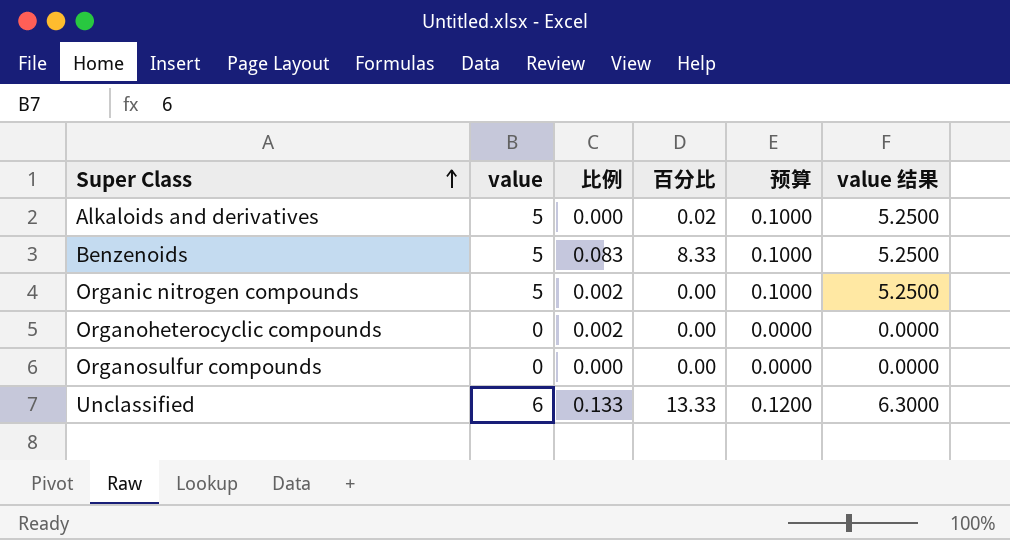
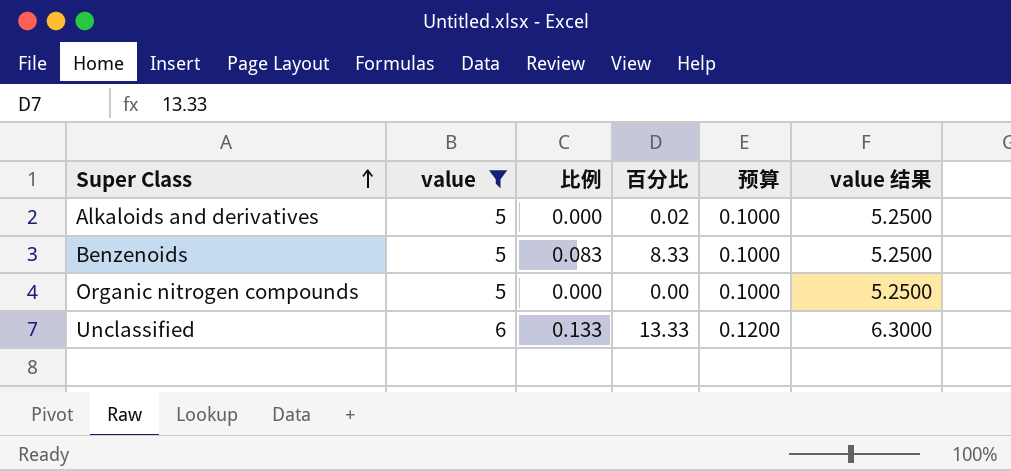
filter: none -> value != 0
Organic nitrogen compounds | 比例: 0.002 -> 0.000

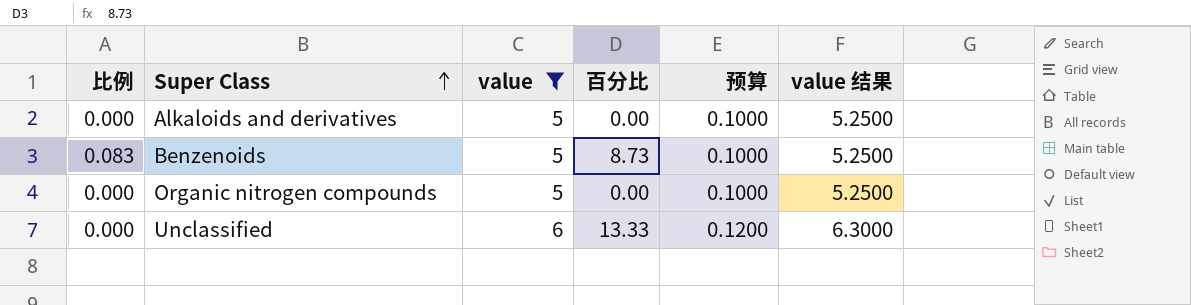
column 比例 | position: 3 -> 1
Alkaloids and derivatives | 百分比: 0.02 -> 0.00
Benzenoids | 百分比: 8.33 -> 8.73
Unclassified | 比例: 0.133 -> 0.000

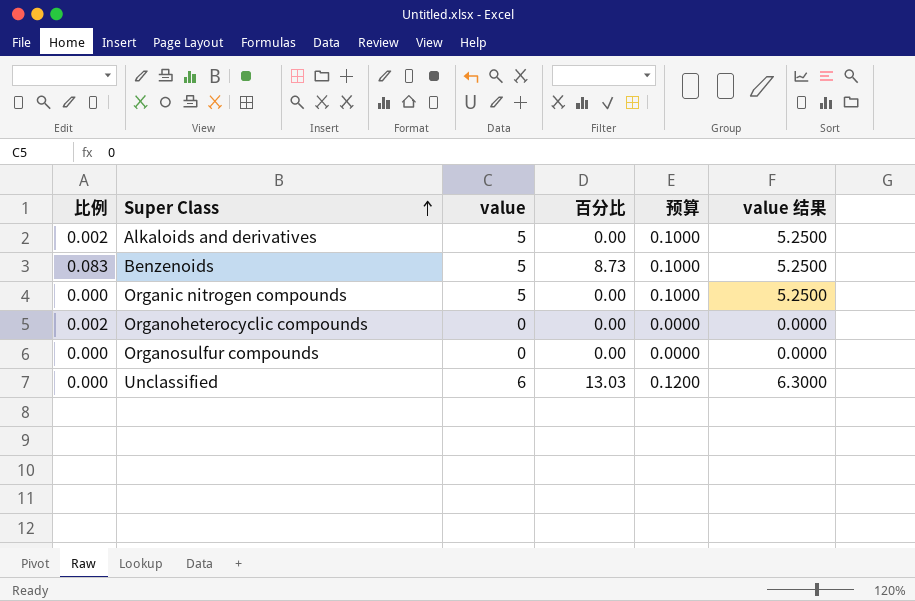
filter: value != 0 -> none
Alkaloids and derivatives | 比例: 0.000 -> 0.002
Unclassified | 百分比: 13.33 -> 13.03

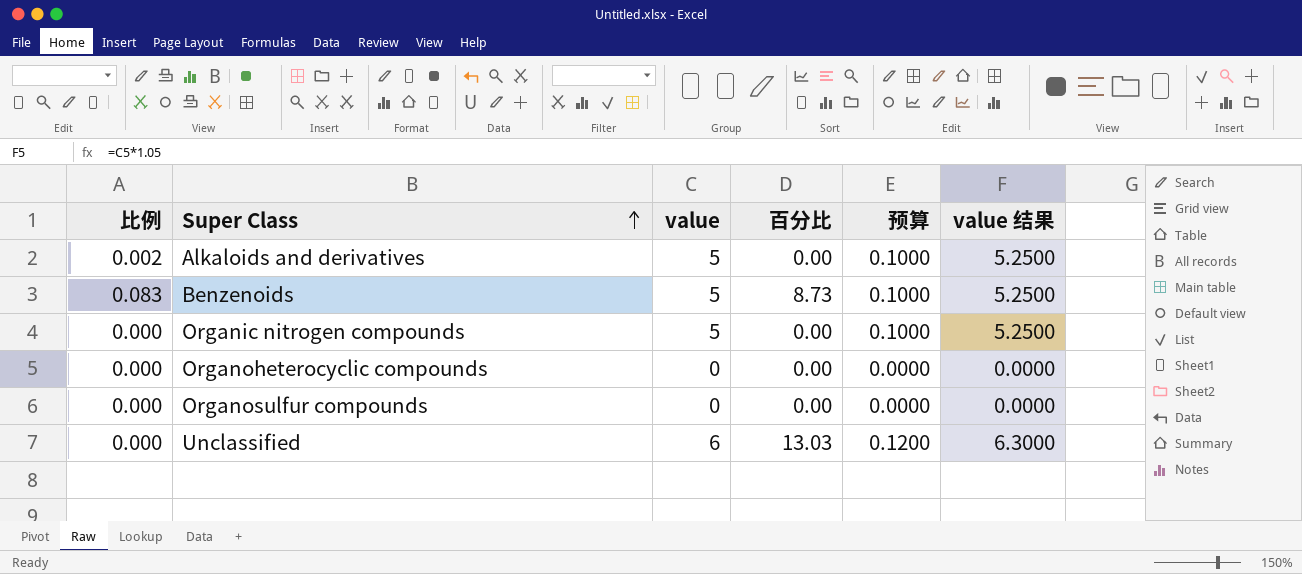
Organoheterocyclic compounds | 比例: 0.002 -> 0.000

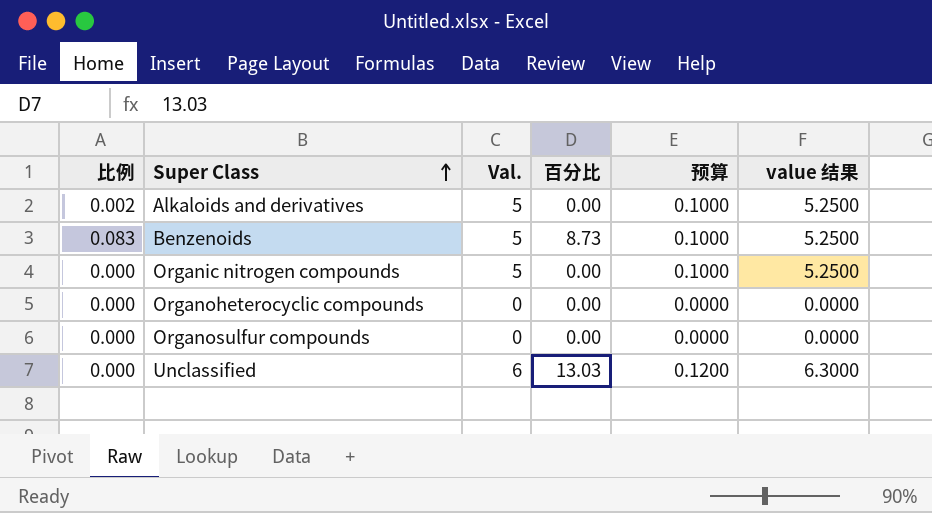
column name: value -> Val.

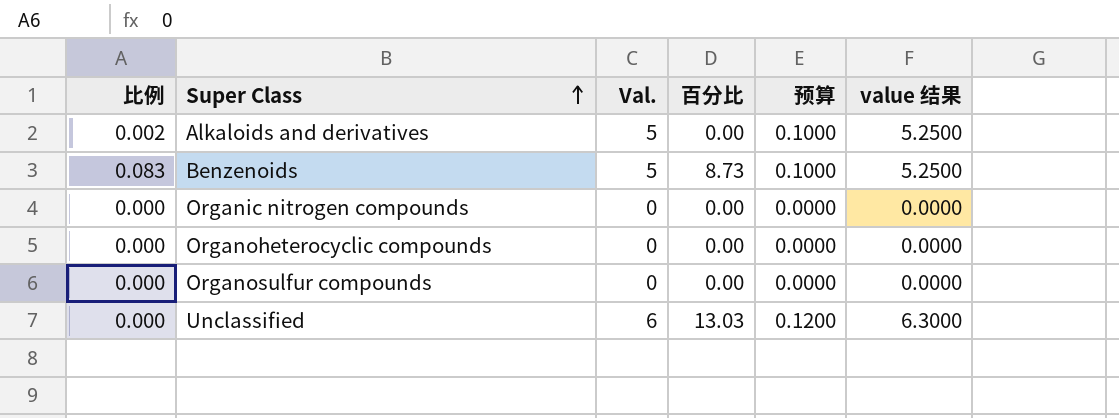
Organic nitrogen compounds | Val.: 5 -> 0
Organic nitrogen compounds | 预算: 0.1000 -> 0.0000
Organic nitrogen compounds | value 结果: 5.2500 -> 0.0000

